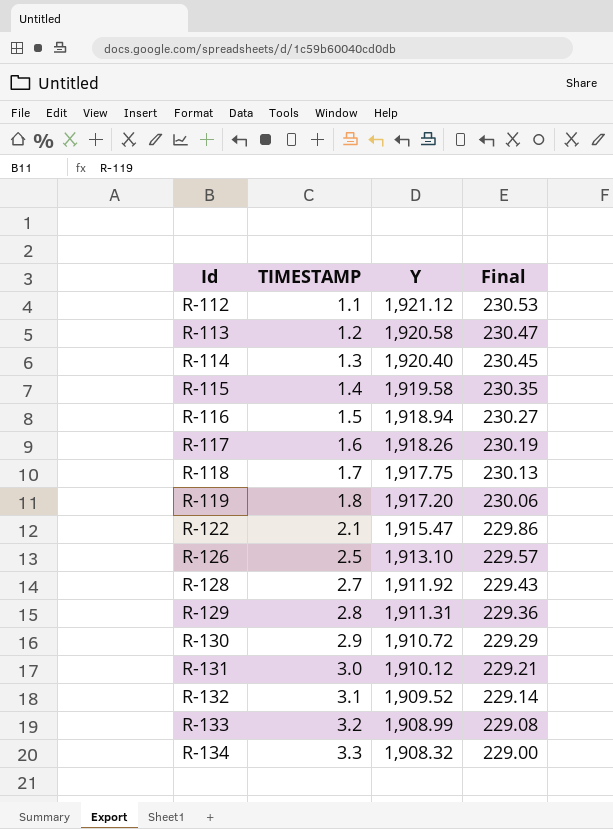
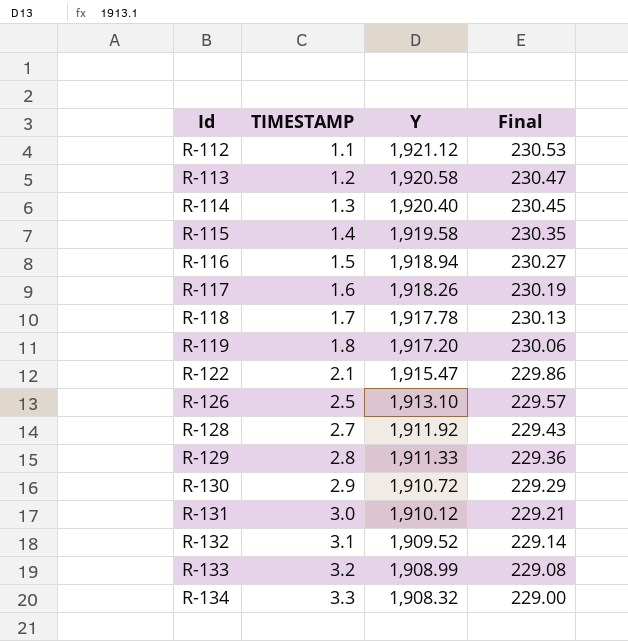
R-118 | Y: 1,917.75 -> 1,917.78
R-129 | Y: 1,911.31 -> 1,911.33

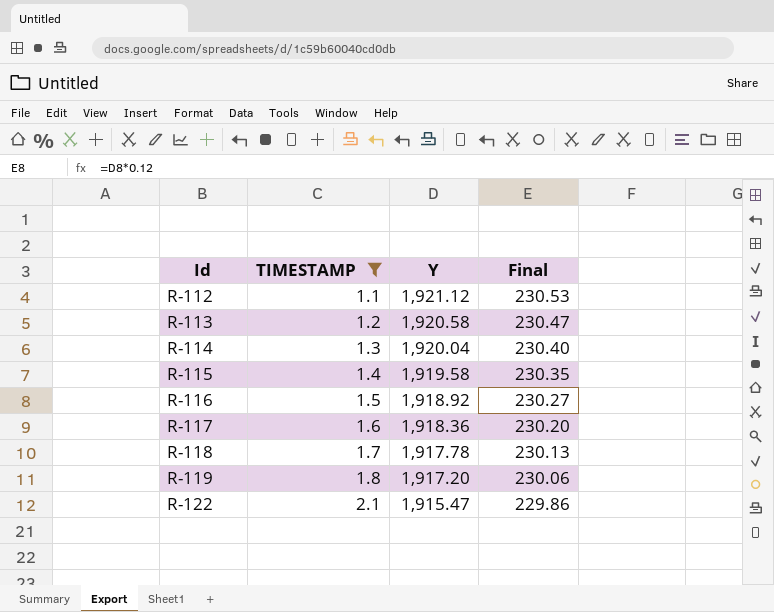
filter: none -> TIMESTAMP <= 2.1
R-114 | Y: 1,920.40 -> 1,920.04
R-114 | Final: 230.45 -> 230.40
R-116 | Y: 1,918.94 -> 1,918.92
R-117 | Y: 1,918.26 -> 1,918.36
R-117 | Final: 230.19 -> 230.20

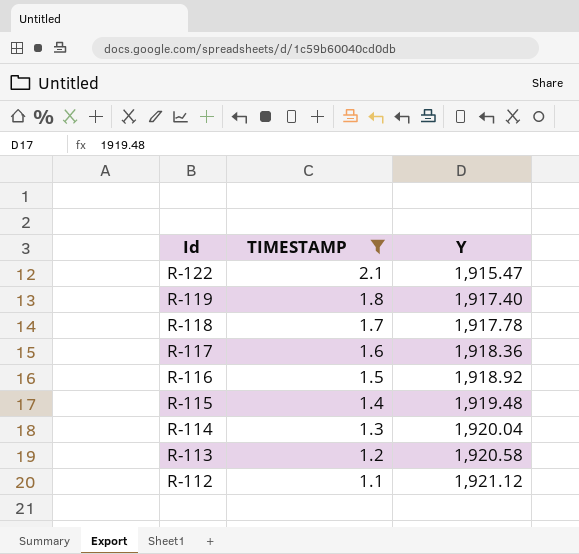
row order: Id ascending -> Id descending
column Final | formula: [Y] * 0.12 -> none
R-119 | Y: 1,917.20 -> 1,917.40
R-115 | Y: 1,919.58 -> 1,919.48

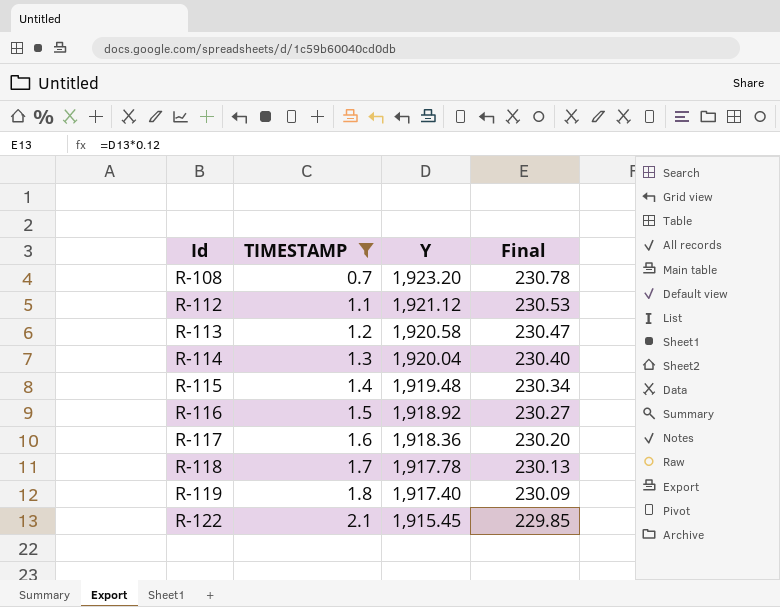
row order: Id descending -> Id ascending
column Final | formula: none -> [Y] * 0.12
row R-108: none -> 0.7 | 1,923.20 | 230.78
R-122 | Y: 1,915.47 -> 1,915.45

